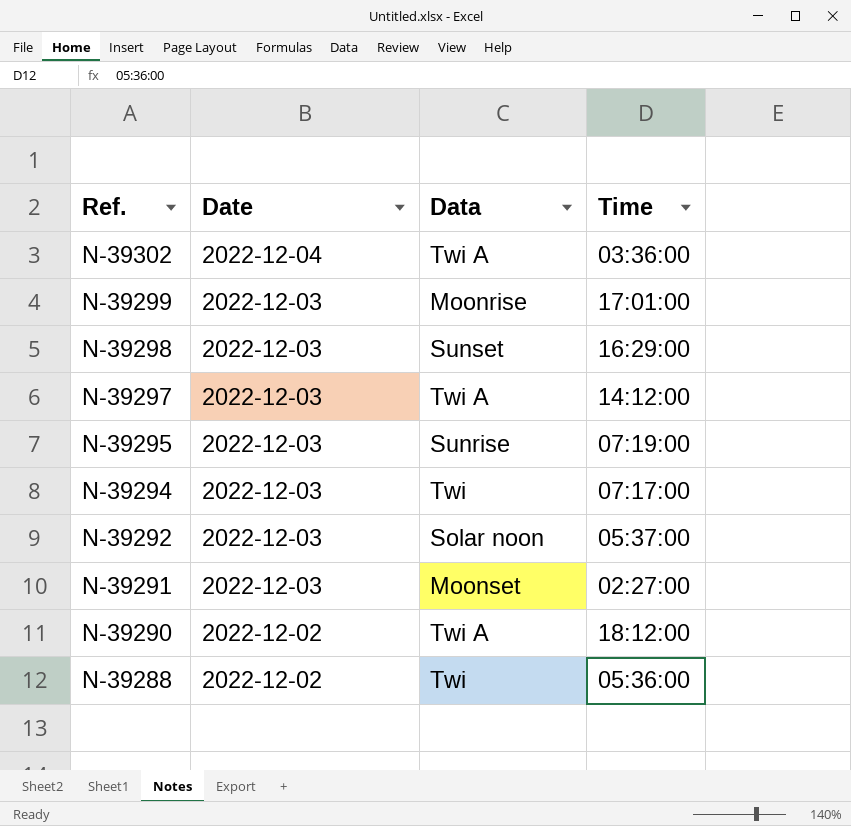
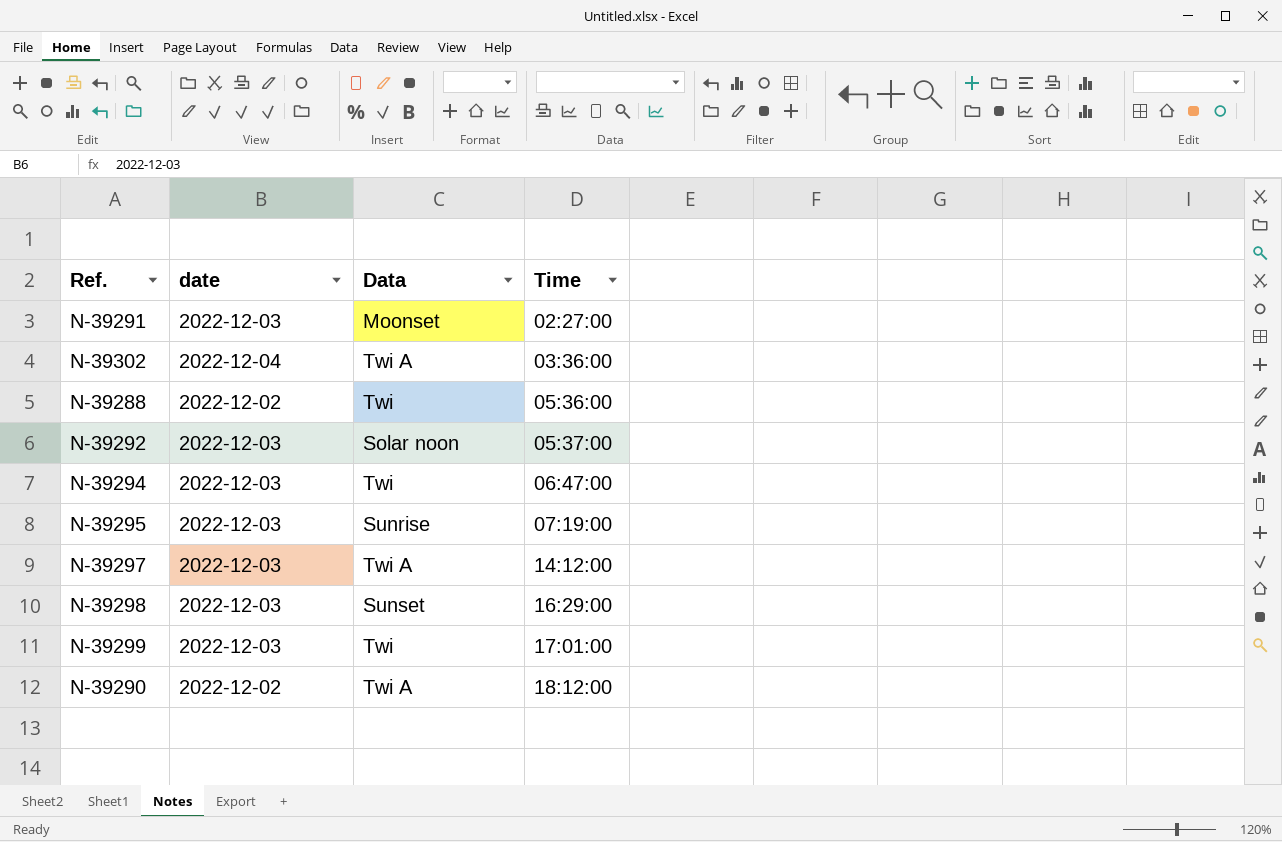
row order: Ref. descending -> Time ascending
column name: Date -> date
N-39294 | Time: 07:17:00 -> 06:47:00
N-39299 | Data: Moonrise -> Twi

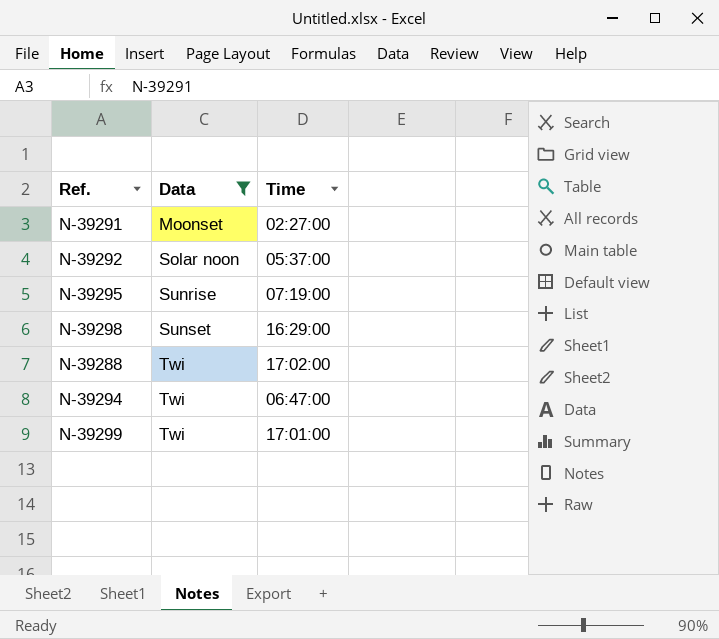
filter: none -> Data != Twi A
row order: Time ascending -> Data ascending
column date | position: 2 -> none
N-39288 | Time: 05:36:00 -> 17:02:00

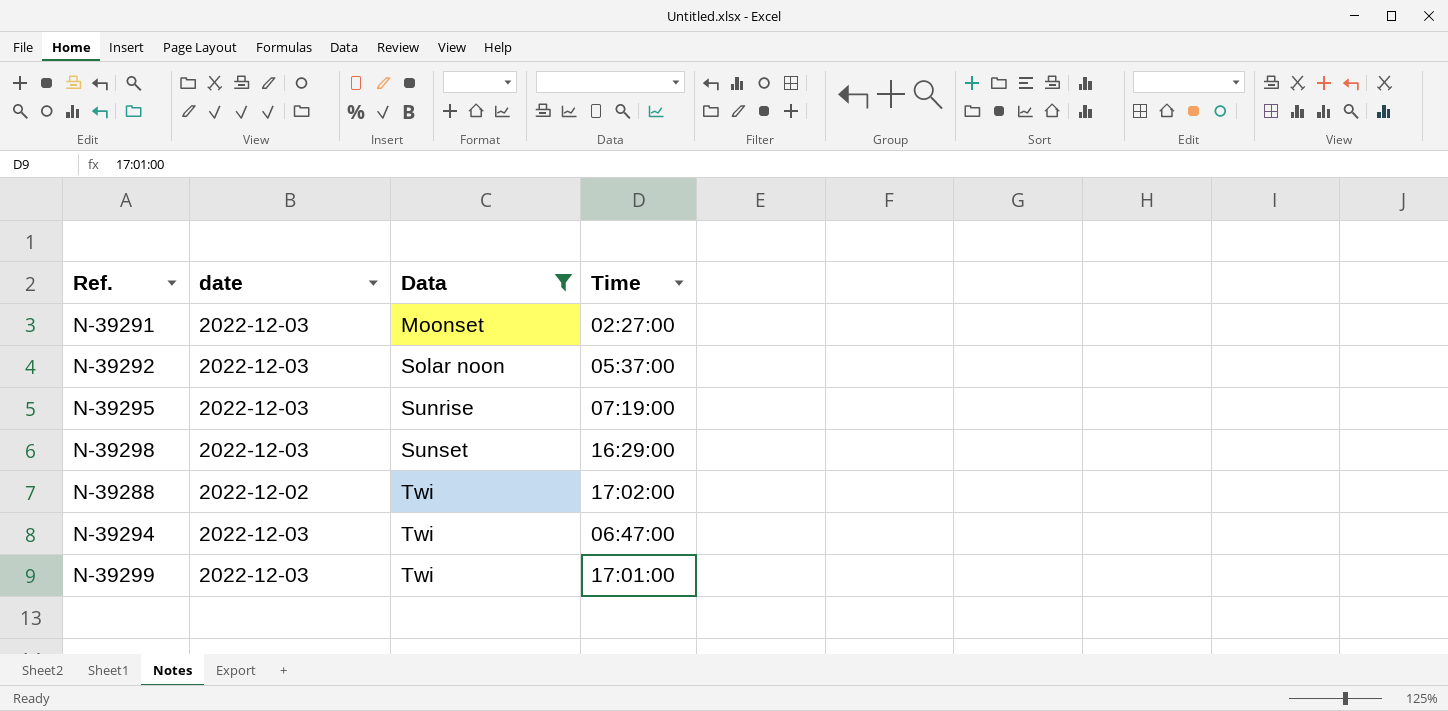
column date | position: none -> 2

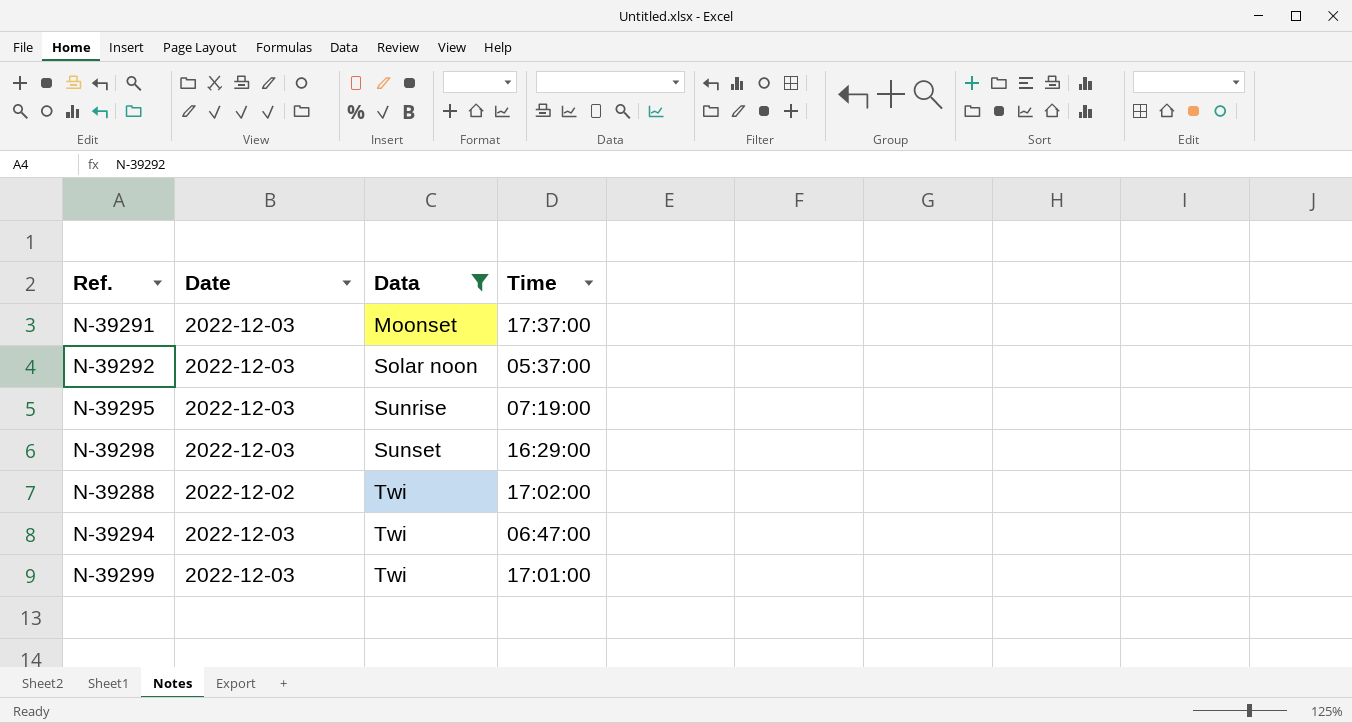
column name: date -> Date
N-39291 | Time: 02:27:00 -> 17:37:00

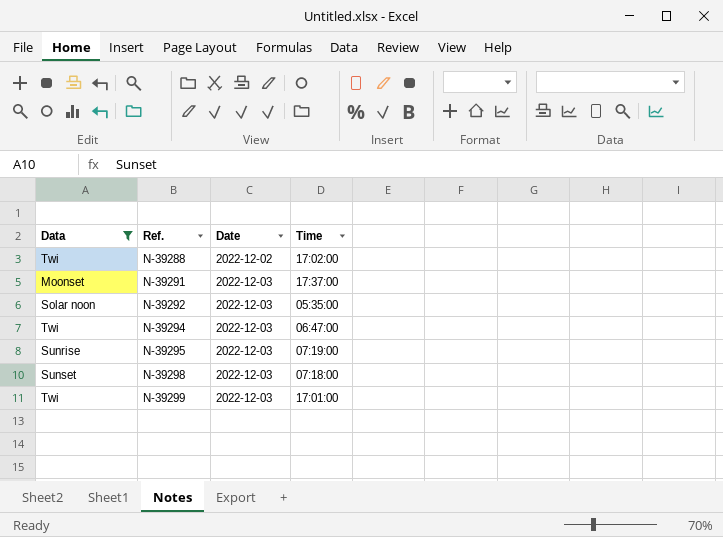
row order: Data ascending -> Ref. ascending
column Data | position: 3 -> 1
N-39292 | Time: 05:37:00 -> 05:35:00
N-39298 | Time: 16:29:00 -> 07:18:00

